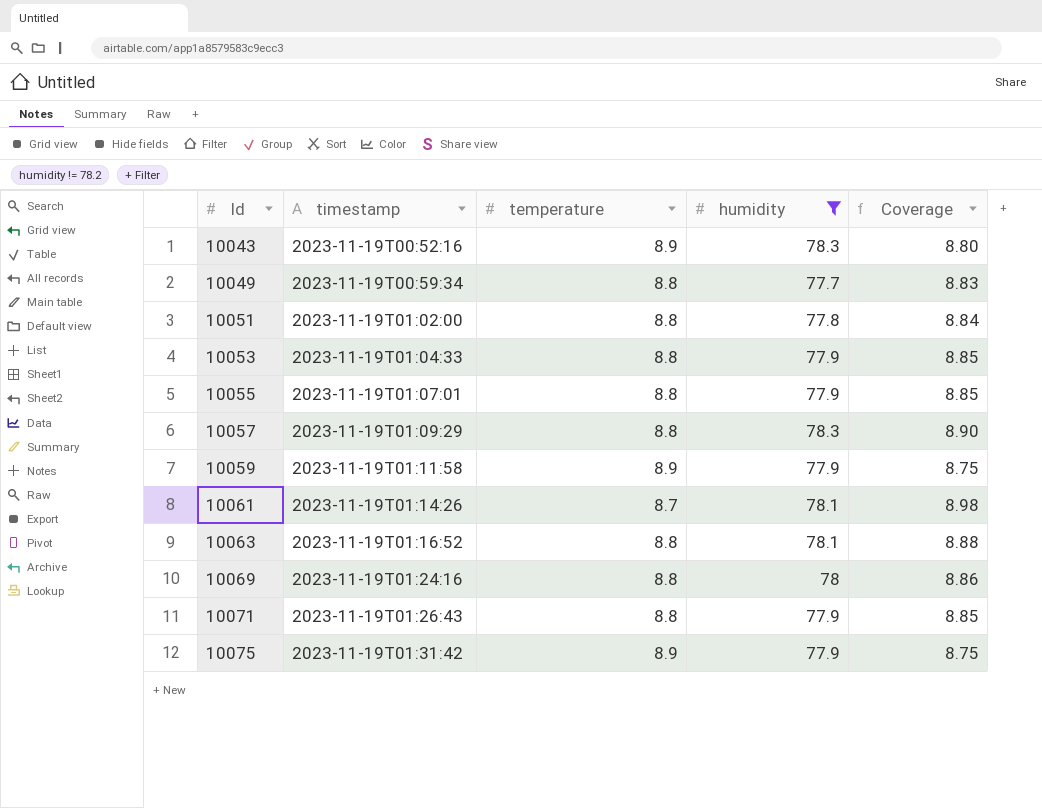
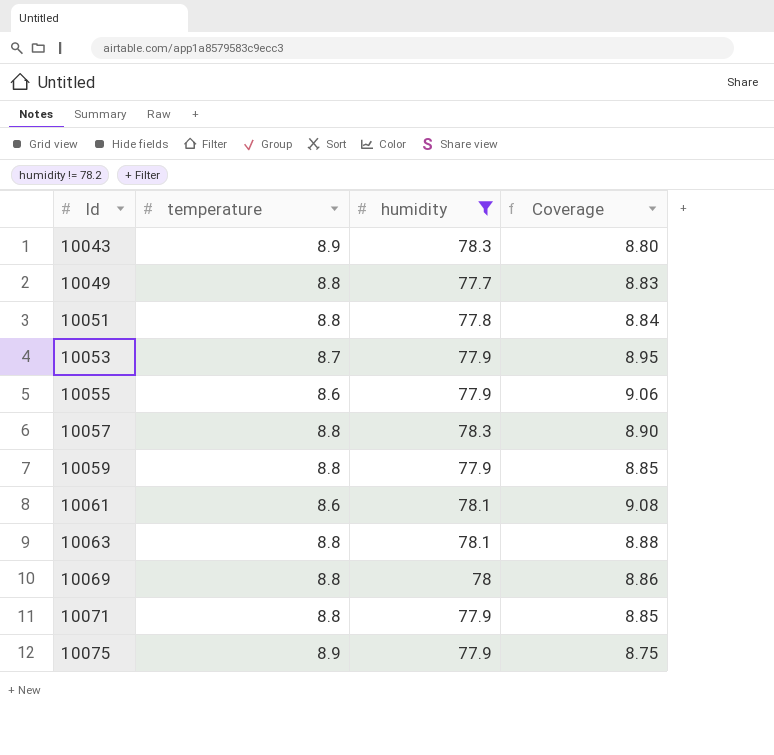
column timestamp | position: 2 -> none
10053 | temperature: 8.8 -> 8.7
10053 | Coverage: 8.85 -> 8.95
10055 | temperature: 8.8 -> 8.6
10055 | Coverage: 8.85 -> 9.06
10059 | temperature: 8.9 -> 8.8
10059 | Coverage: 8.75 -> 8.85
10061 | temperature: 8.7 -> 8.6
10061 | Coverage: 8.98 -> 9.08

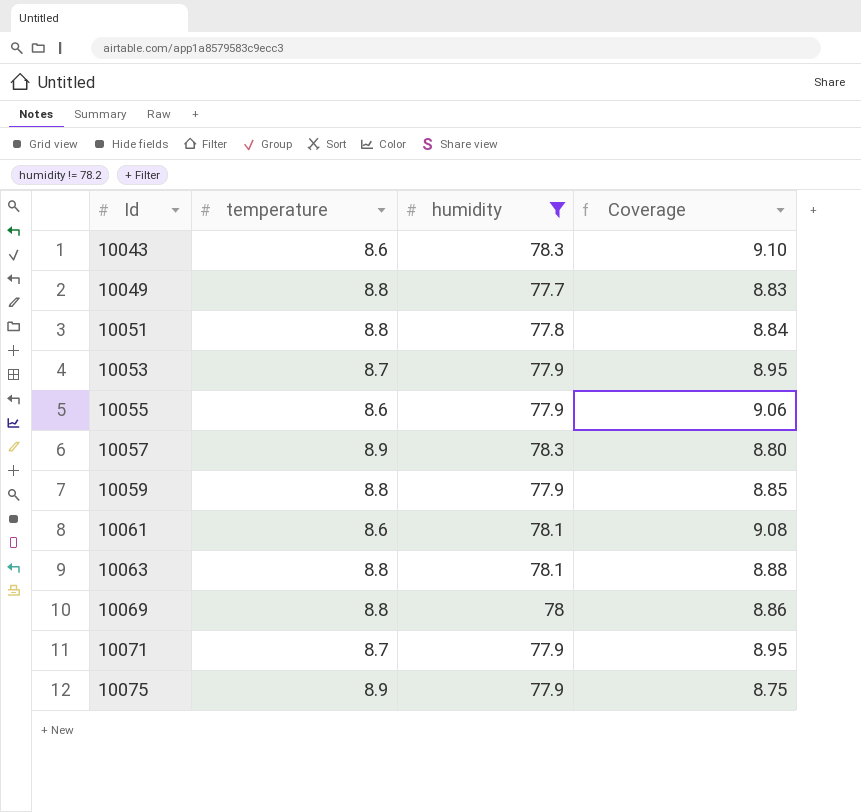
10043 | temperature: 8.9 -> 8.6
10043 | Coverage: 8.80 -> 9.10
10057 | temperature: 8.8 -> 8.9
10057 | Coverage: 8.90 -> 8.80
10071 | temperature: 8.8 -> 8.7
10071 | Coverage: 8.85 -> 8.95

